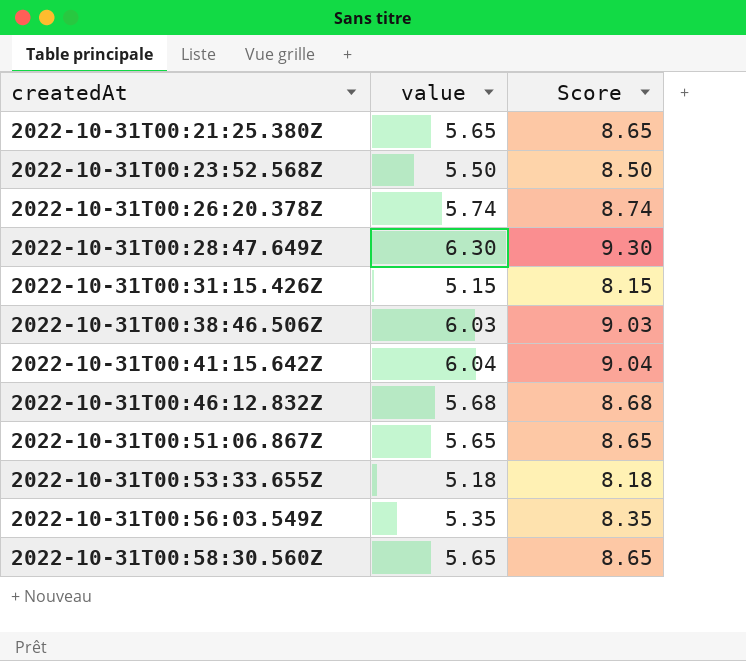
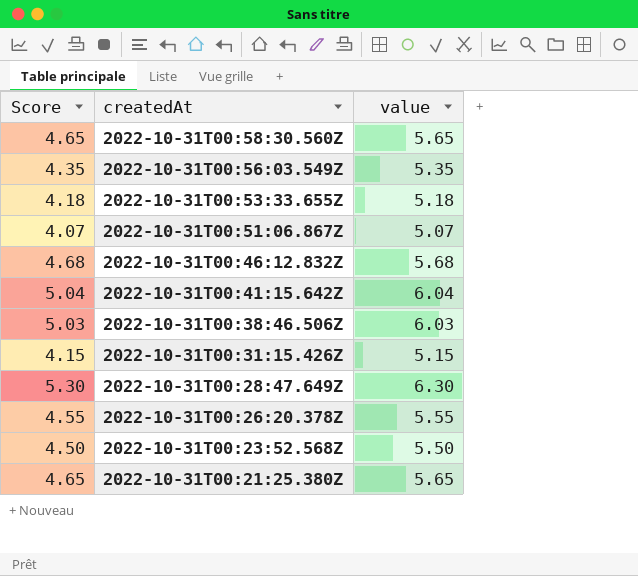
row order: createdAt ascending -> createdAt descending
column Score | formula: [value] + 3 -> [value] - 1
column Score | position: 3 -> 1
2022-10-31T00:51:06.867Z | value: 5.65 -> 5.07
2022-10-31T00:26:20.378Z | value: 5.74 -> 5.55

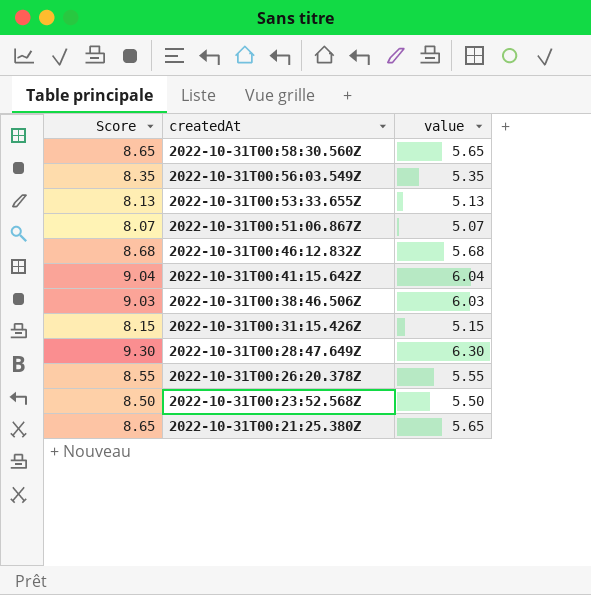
column Score | formula: [value] - 1 -> [value] + 3
2022-10-31T00:53:33.655Z | value: 5.18 -> 5.13

